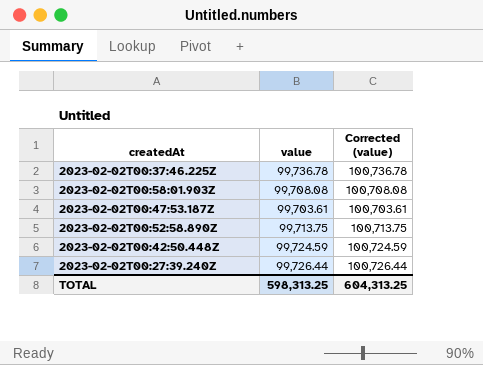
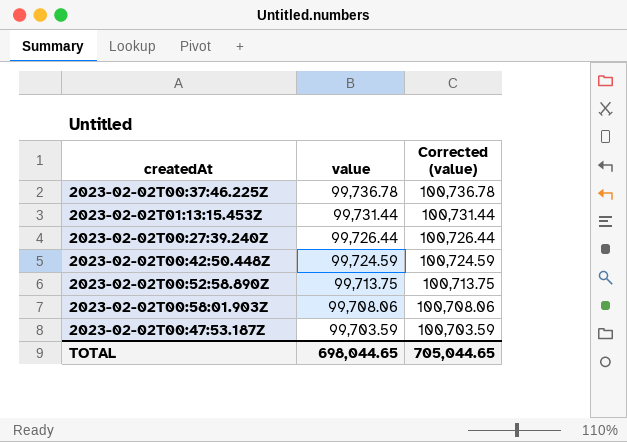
row order: none -> value descending
row 2023-02-02T01:13:15.453Z: none -> 99,731.44 | 100,731.44
2023-02-02T00:58:01.903Z | value: 99,708.08 -> 99,708.06
2023-02-02T00:58:01.903Z | Corrected (value): 100,708.08 -> 100,708.06
2023-02-02T00:47:53.187Z | value: 99,703.61 -> 99,703.59
2023-02-02T00:47:53.187Z | Corrected (value): 100,703.61 -> 100,703.59
TOTAL | value: 598,313.25 -> 698,044.65
TOTAL | Corrected (value): 604,313.25 -> 705,044.65

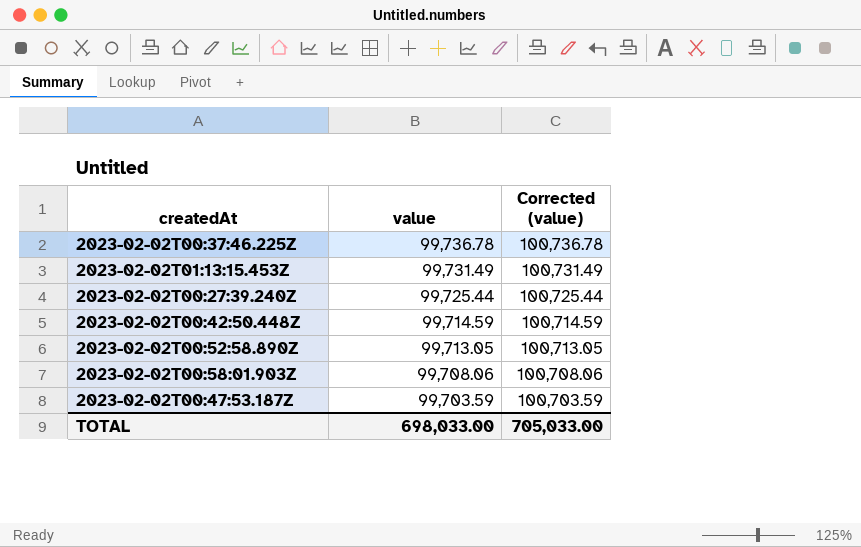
2023-02-02T01:13:15.453Z | value: 99,731.44 -> 99,731.49
2023-02-02T01:13:15.453Z | Corrected (value): 100,731.44 -> 100,731.49
2023-02-02T00:27:39.240Z | value: 99,726.44 -> 99,725.44
2023-02-02T00:27:39.240Z | Corrected (value): 100,726.44 -> 100,725.44
2023-02-02T00:42:50.448Z | value: 99,724.59 -> 99,714.59
2023-02-02T00:42:50.448Z | Corrected (value): 100,724.59 -> 100,714.59
2023-02-02T00:52:58.890Z | value: 99,713.75 -> 99,713.05
2023-02-02T00:52:58.890Z | Corrected (value): 100,713.75 -> 100,713.05
TOTAL | value: 698,044.65 -> 698,033.00
TOTAL | Corrected (value): 705,044.65 -> 705,033.00

